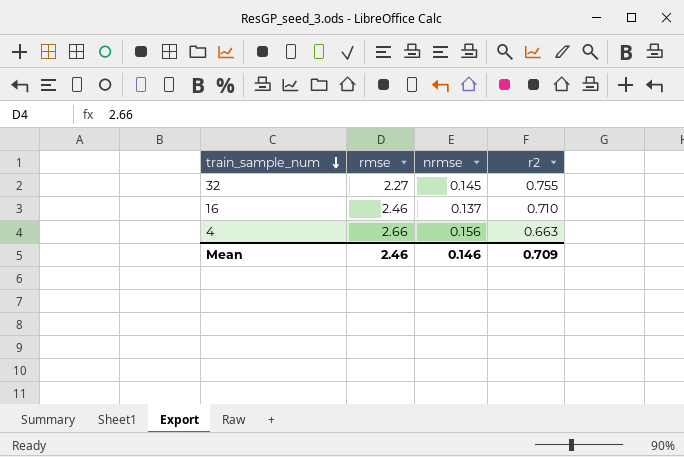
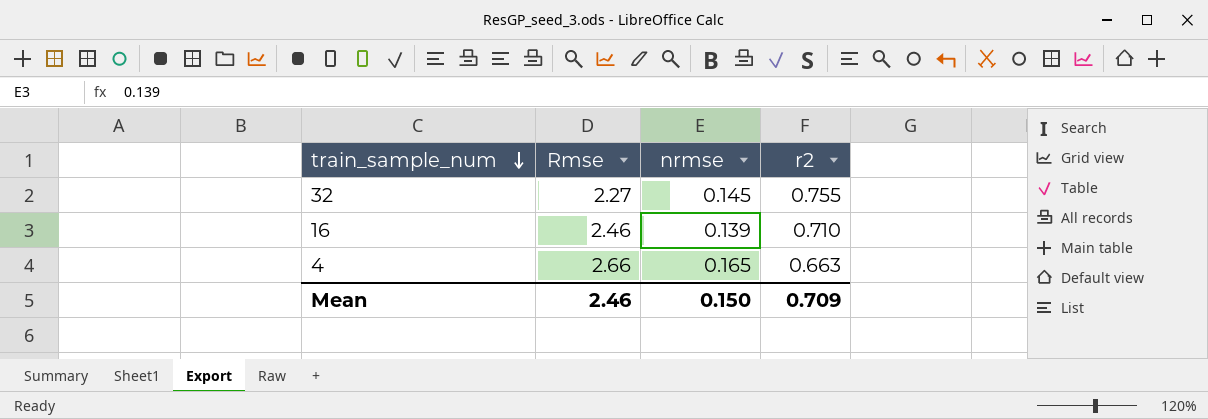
column name: rmse -> Rmse
16 | nrmse: 0.137 -> 0.139
4 | nrmse: 0.156 -> 0.165
Mean | nrmse: 0.146 -> 0.150

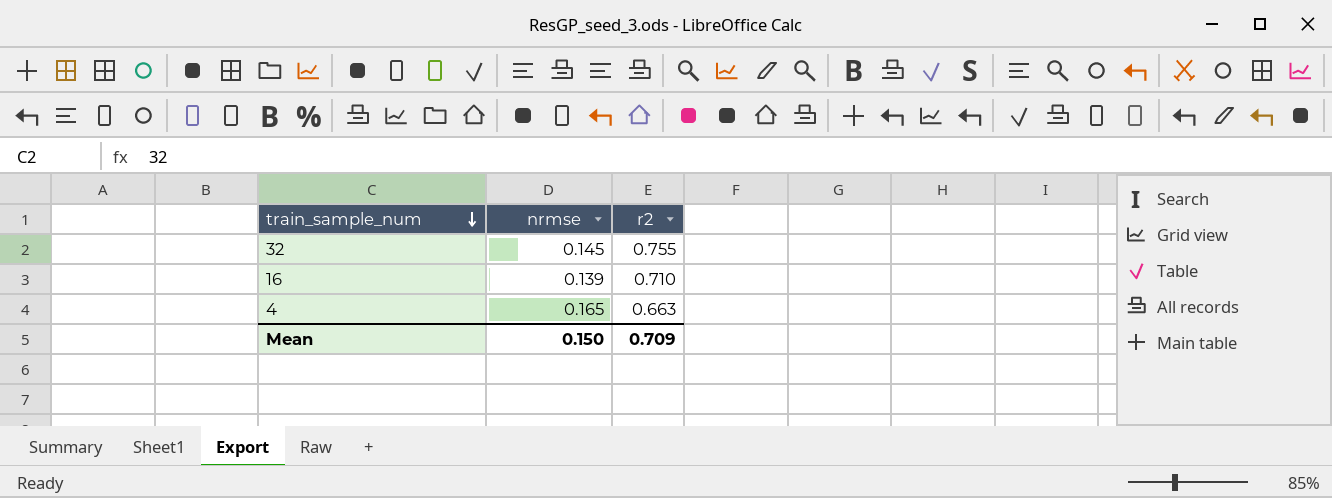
column Rmse | position: 2 -> none

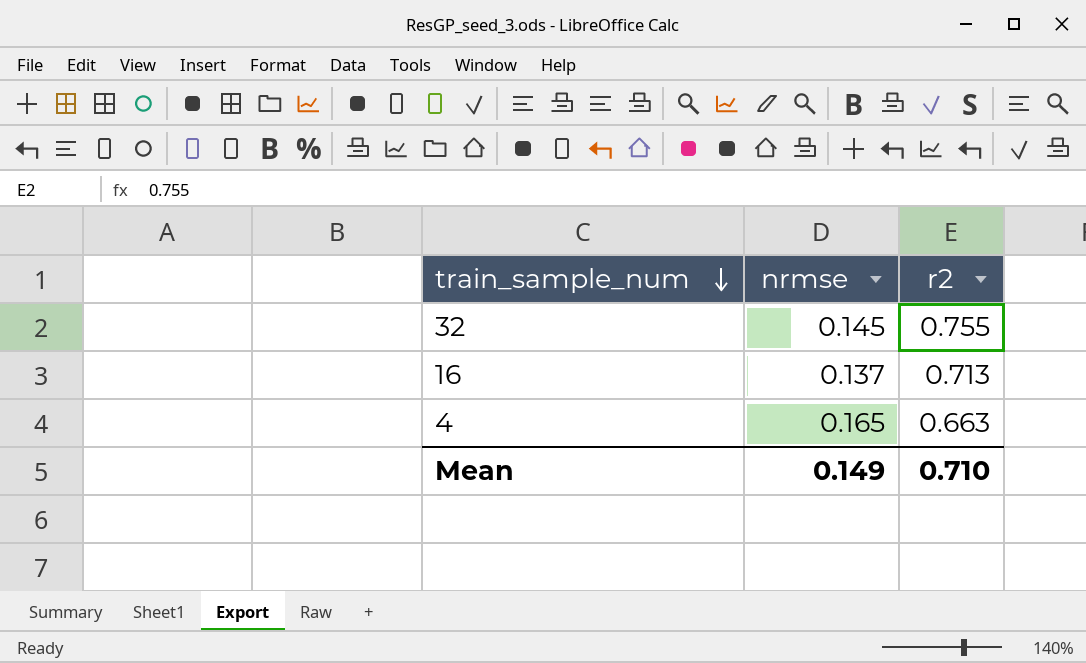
16 | nrmse: 0.139 -> 0.137
16 | r2: 0.710 -> 0.713
Mean | nrmse: 0.150 -> 0.149
Mean | r2: 0.709 -> 0.710

